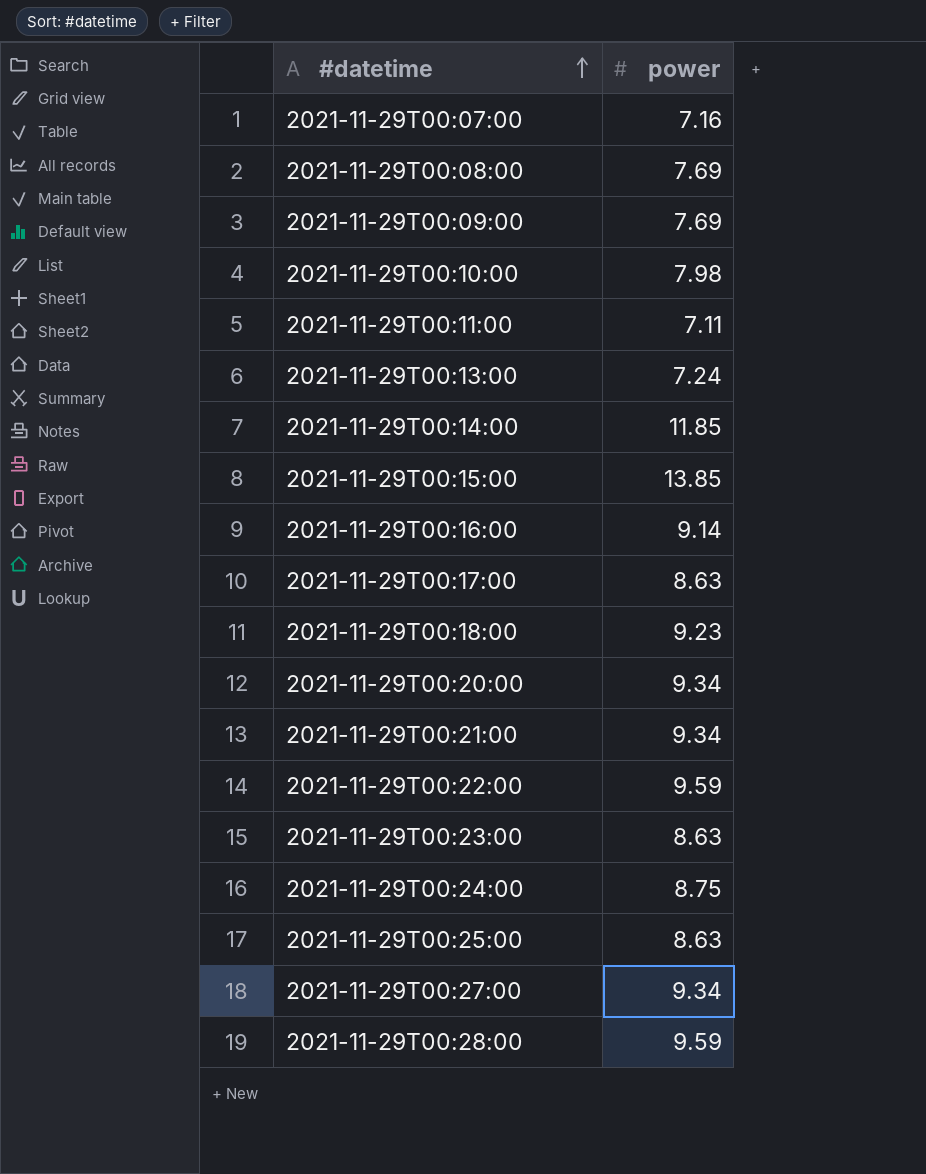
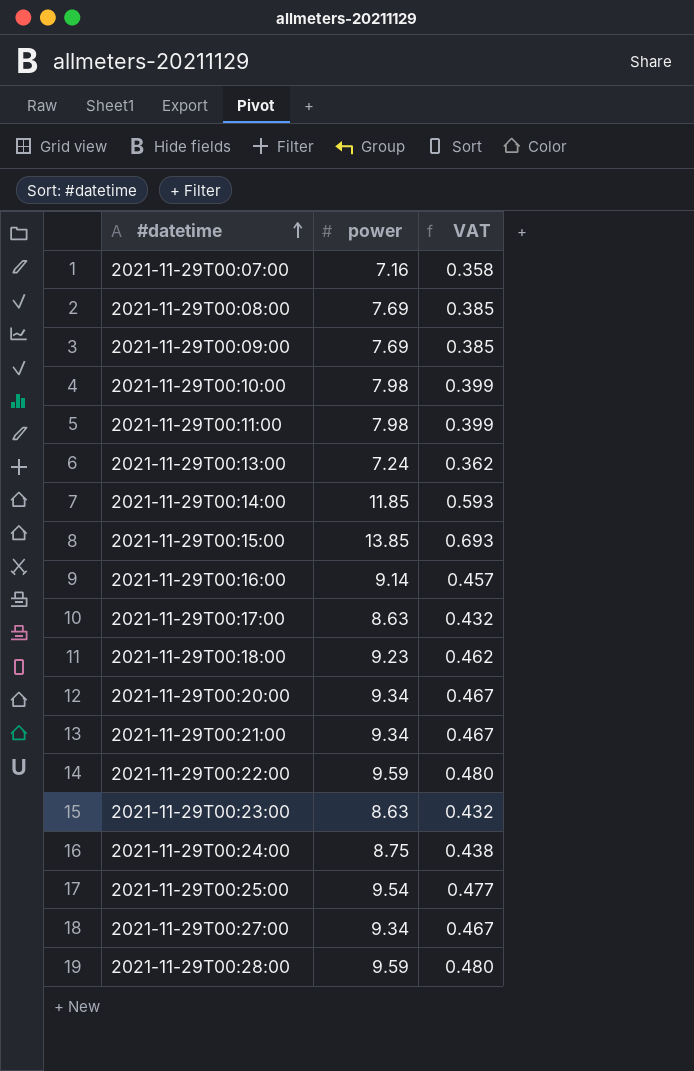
column VAT | formula: none -> [power] * 0.05
2021-11-29T00:11:00 | power: 7.11 -> 7.98
2021-11-29T00:25:00 | power: 8.63 -> 9.54

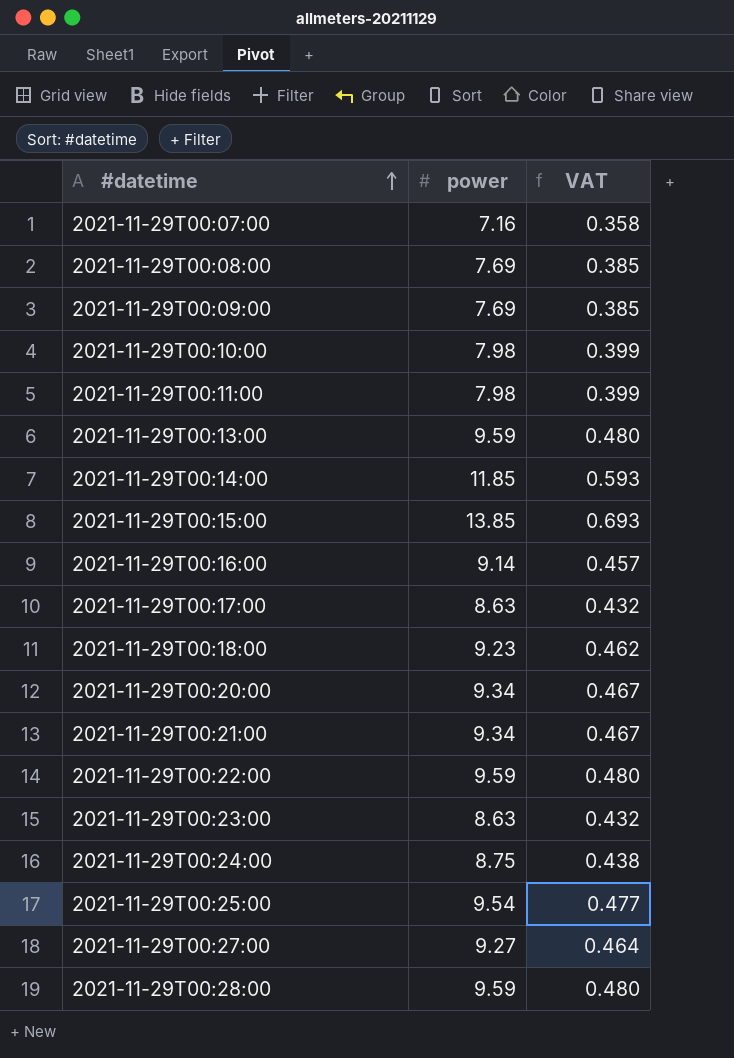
2021-11-29T00:13:00 | power: 7.24 -> 9.59
2021-11-29T00:13:00 | VAT: 0.362 -> 0.480
2021-11-29T00:27:00 | power: 9.34 -> 9.27
2021-11-29T00:27:00 | VAT: 0.467 -> 0.464

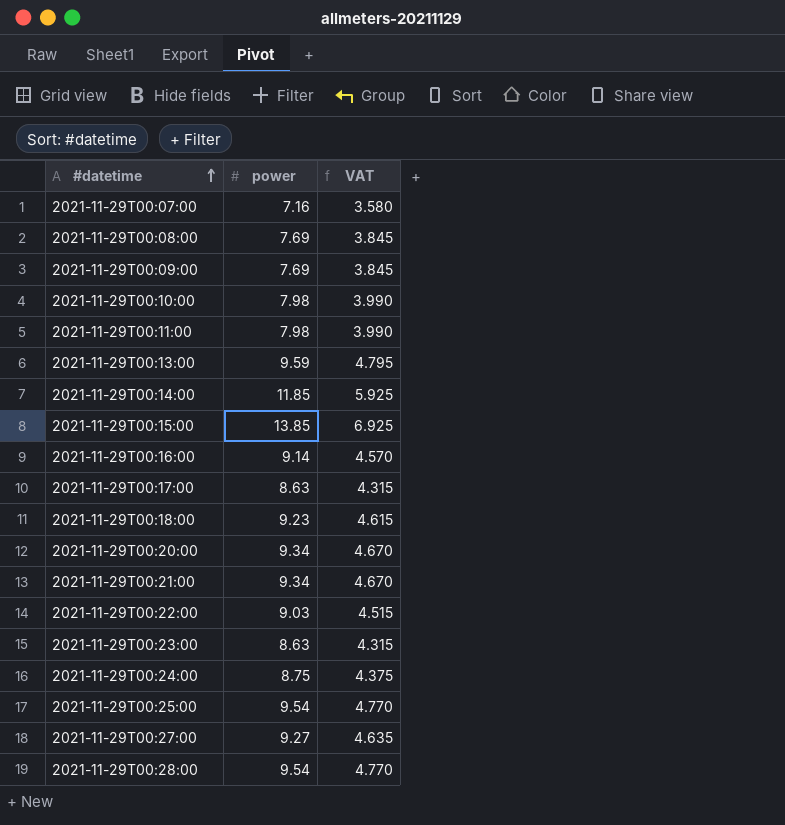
column VAT | formula: [power] * 0.05 -> [power] * 0.5
2021-11-29T00:22:00 | power: 9.59 -> 9.03
2021-11-29T00:28:00 | power: 9.59 -> 9.54

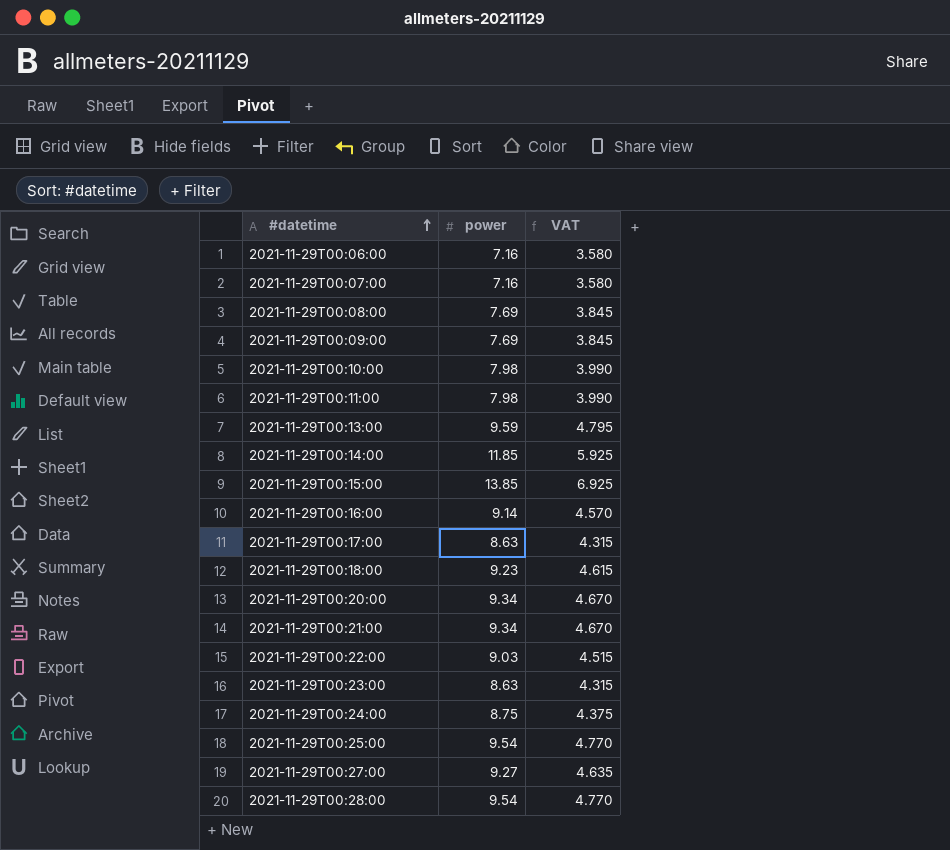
row 2021-11-29T00:06:00: none -> 7.16 | 3.580

